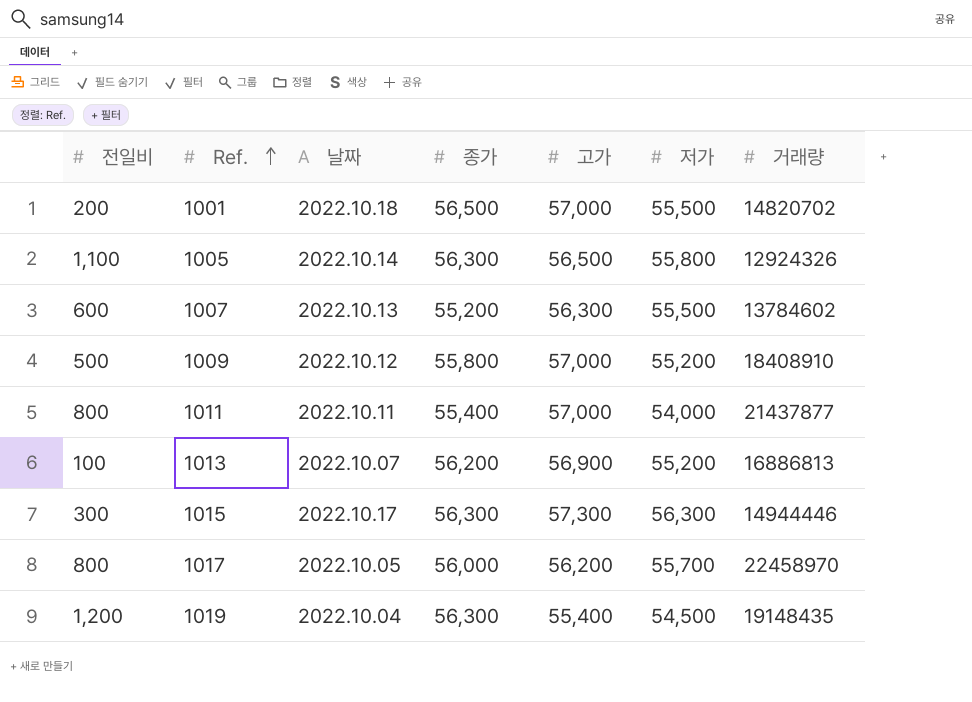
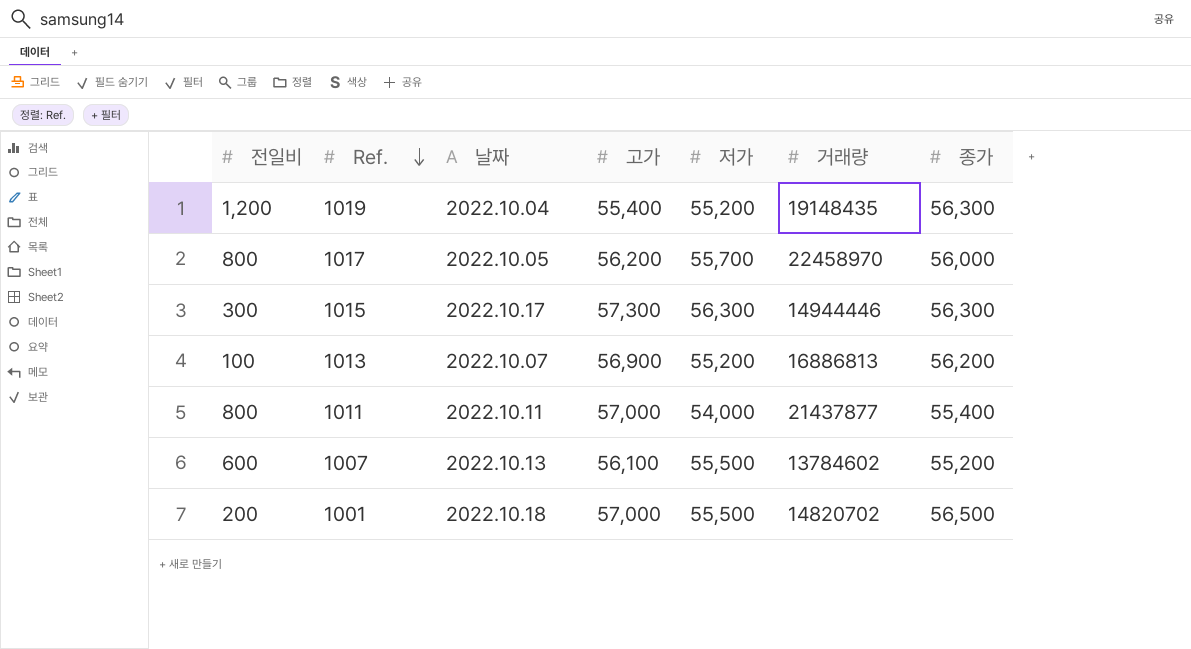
row order: Ref. ascending -> Ref. descending
column 종가 | position: 4 -> 7
row 1005: 1,100 | 2022.10.14 | 56,300 | 56,500 | 55,800 | 12924326 -> none
row 1009: 500 | 2022.10.12 | 55,800 | 57,000 | 55,200 | 18408910 -> none
1019 | 저가: 54,500 -> 55,200
1007 | 고가: 56,300 -> 56,100

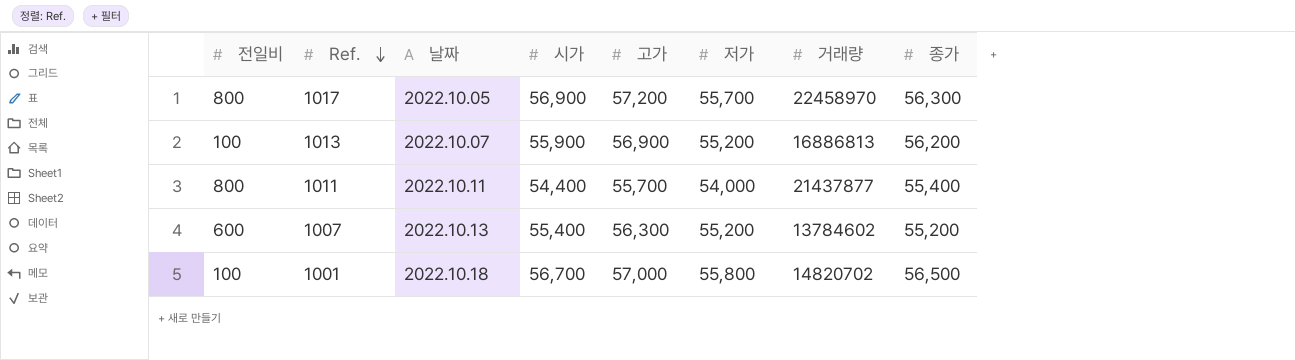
column 시가 | position: none -> 4
row 1019: 1,200 | 2022.10.04 | 55,400 | 55,200 | 19148435 | 56,300 -> none
row 1015: 300 | 2022.10.17 | 57,300 | 56,300 | 14944446 | 56,300 -> none
1017 | 고가: 56,200 -> 57,200
1017 | 종가: 56,000 -> 56,300
1011 | 고가: 57,000 -> 55,700
1007 | 고가: 56,100 -> 56,300
1007 | 저가: 55,500 -> 55,200
1001 | 전일비: 200 -> 100
1001 | 저가: 55,500 -> 55,800

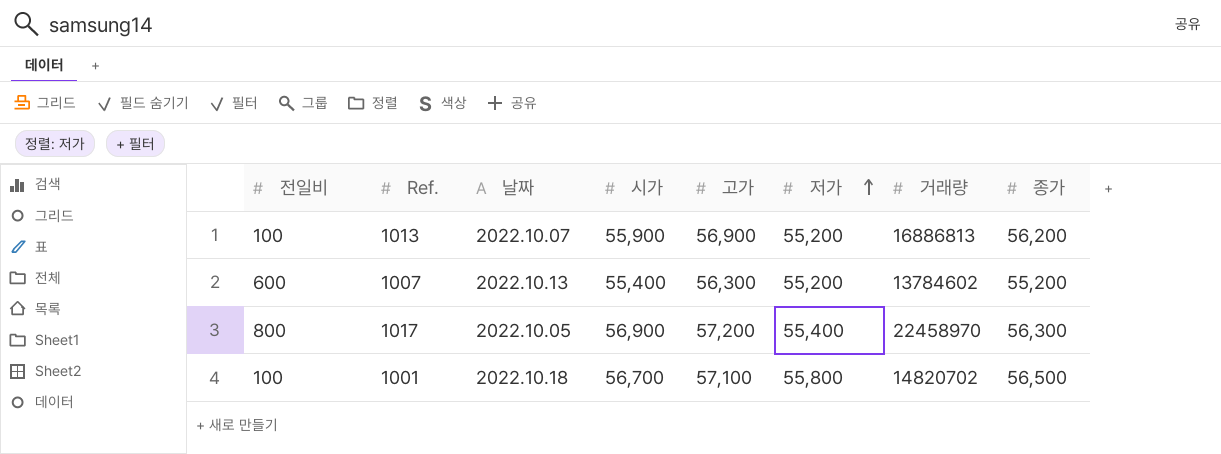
row order: Ref. descending -> 저가 ascending
row 1011: 800 | 2022.10.11 | 54,400 | 55,700 | 54,000 | 21437877 | 55,400 -> none
1017 | 저가: 55,700 -> 55,400
1001 | 고가: 57,000 -> 57,100

